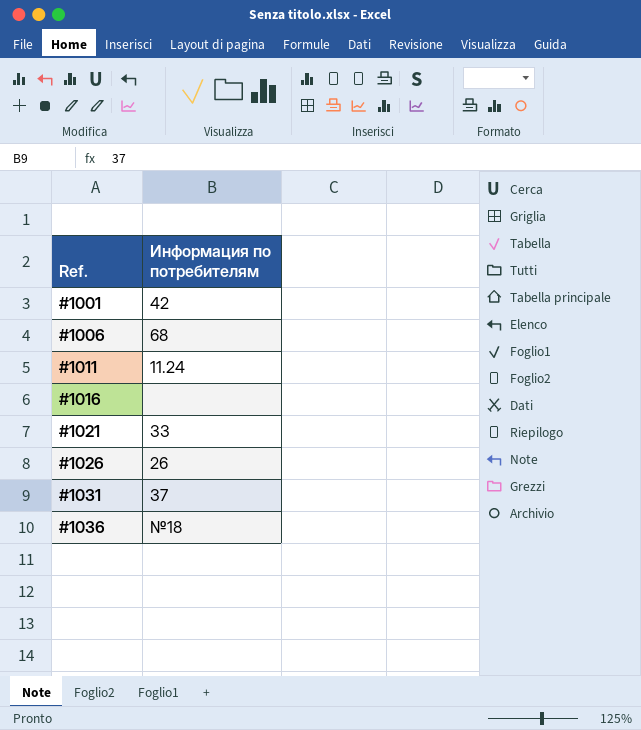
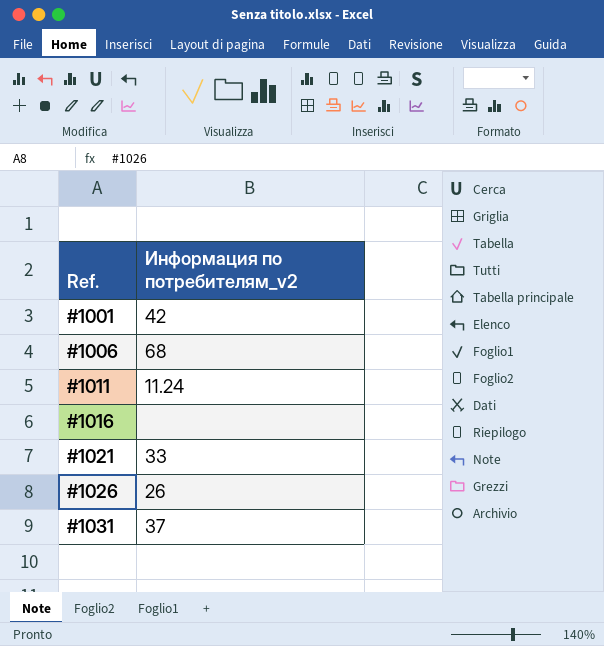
column name: Информация по потребителям -> Информация по потребителям_v2
row #1036: №18 -> none

